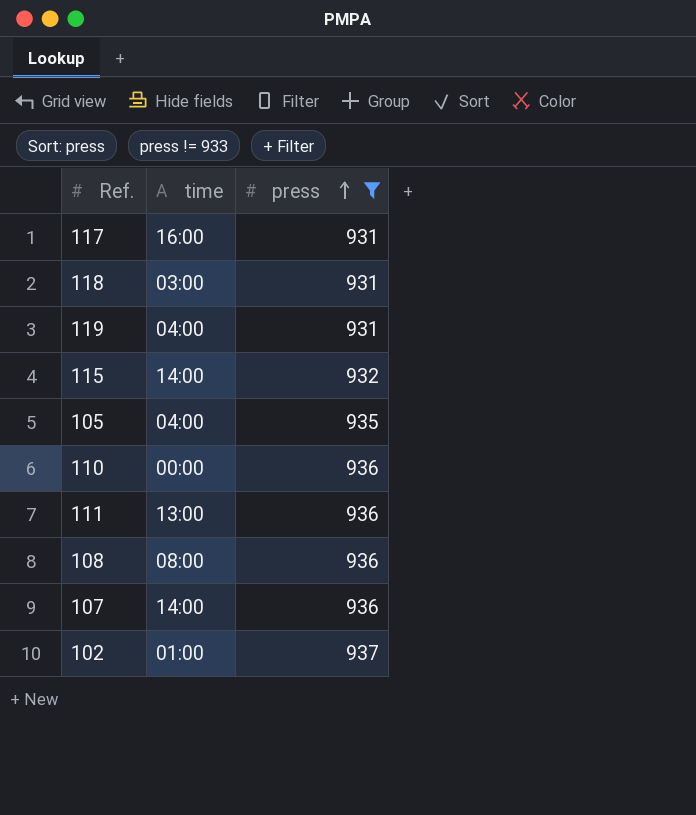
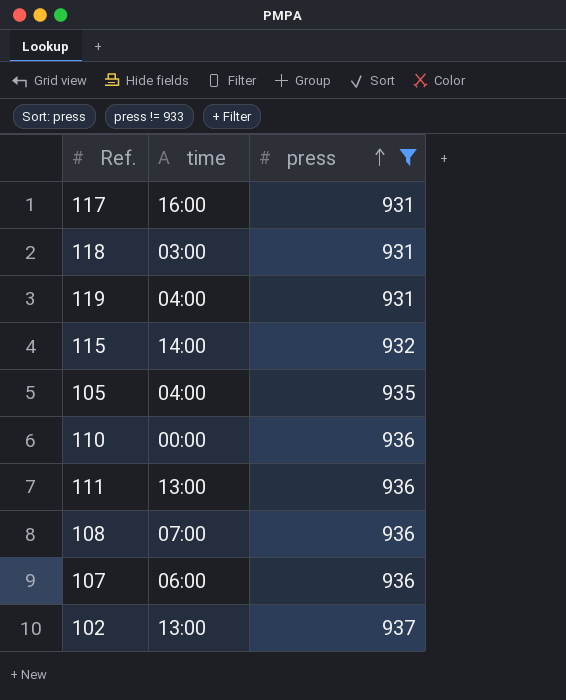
108 | time: 08:00 -> 07:00
107 | time: 14:00 -> 06:00
102 | time: 01:00 -> 13:00

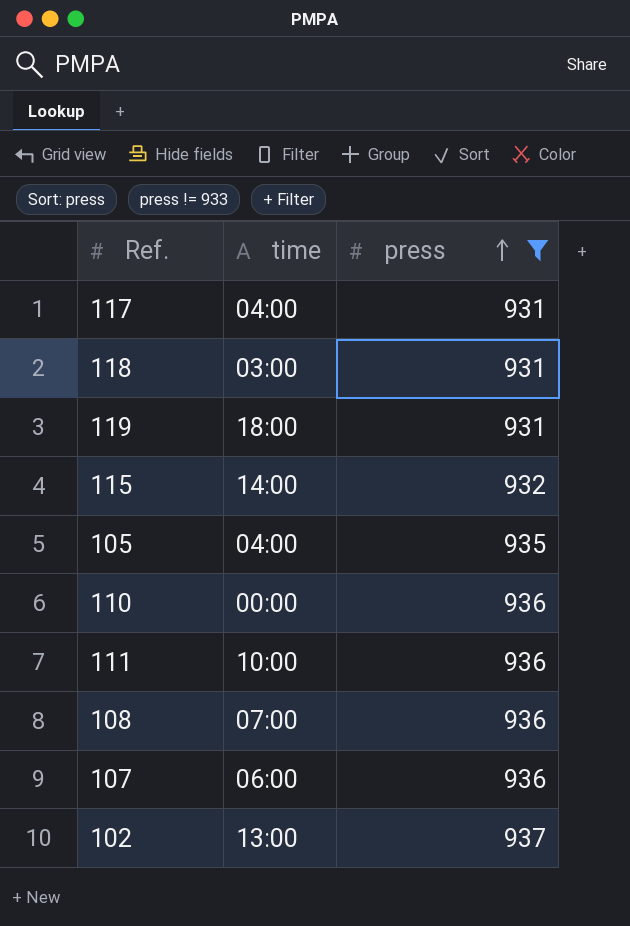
117 | time: 16:00 -> 04:00
119 | time: 04:00 -> 18:00
111 | time: 13:00 -> 10:00

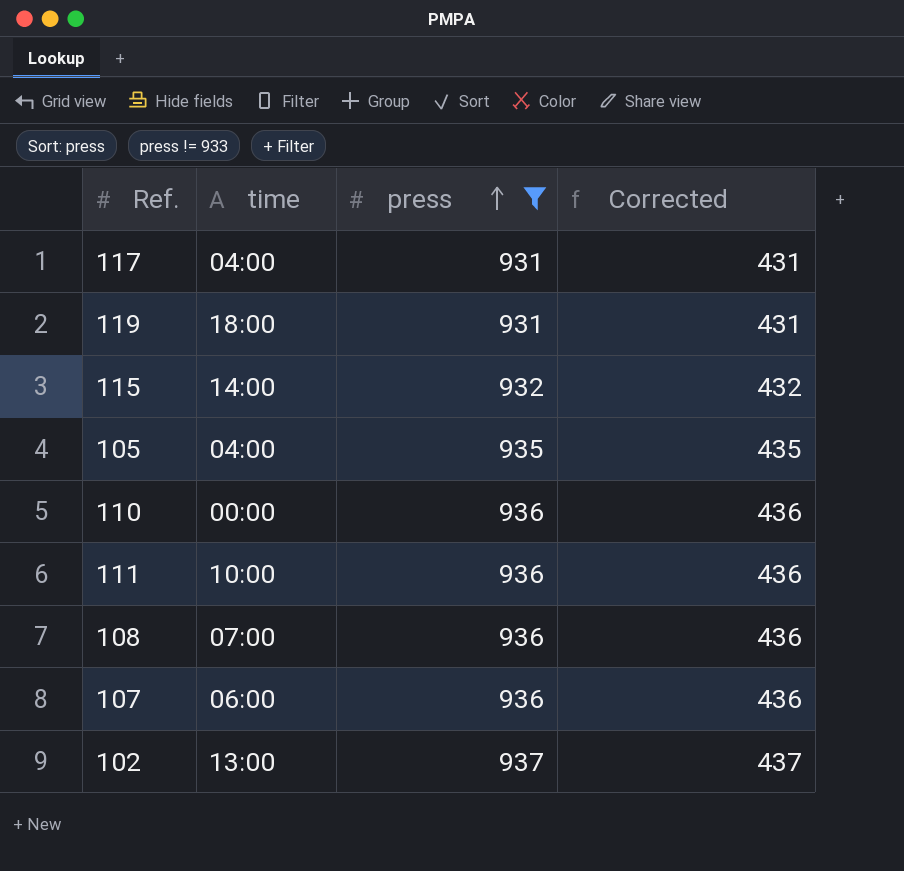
column Corrected | formula: none -> [press] - 500
row 118: 03:00 | 931 -> none

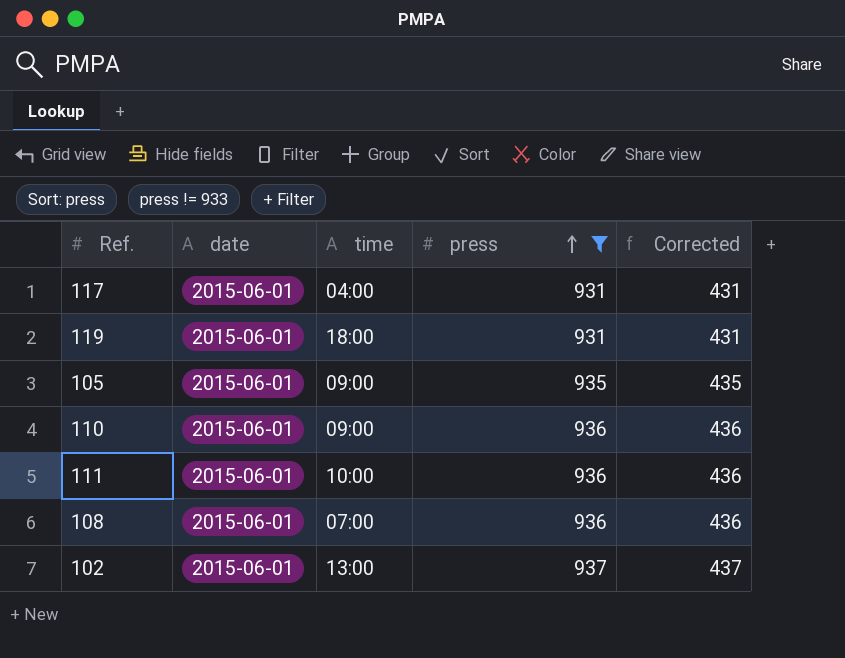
column date | position: none -> 2
row 115: 14:00 | 932 | 432 -> none
row 107: 06:00 | 936 | 436 -> none
105 | time: 04:00 -> 09:00
110 | time: 00:00 -> 09:00

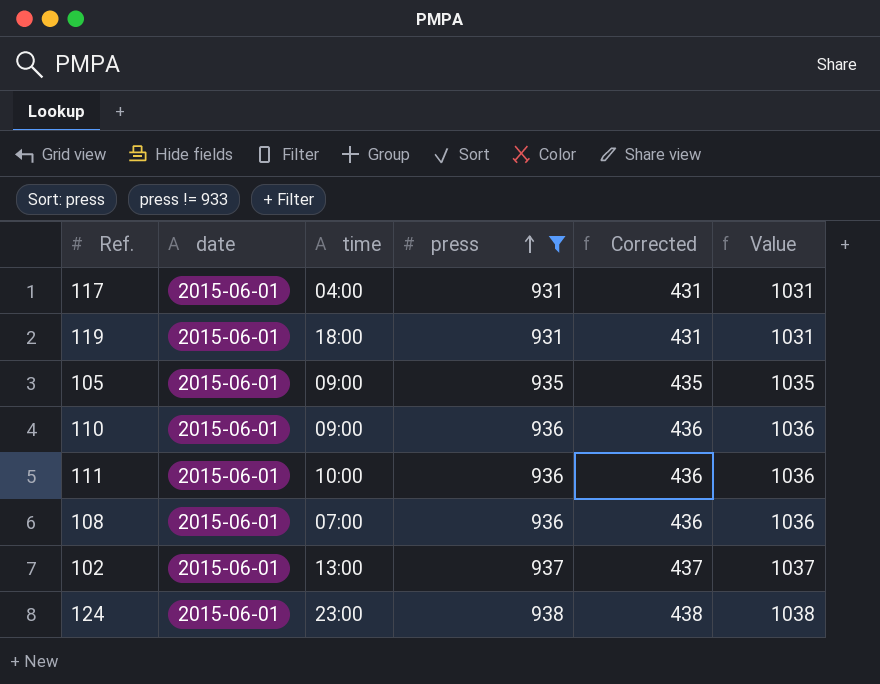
column Value | formula: none -> [press] + 100
row 124: none -> 2015-06-01 | 23:00 | 938 | 438 | 1038

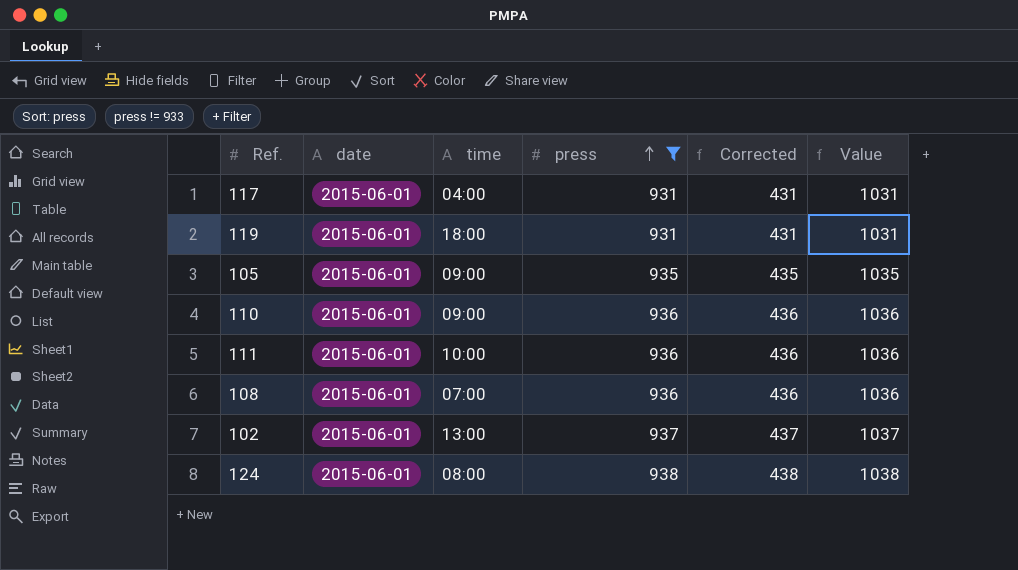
124 | time: 23:00 -> 08:00

